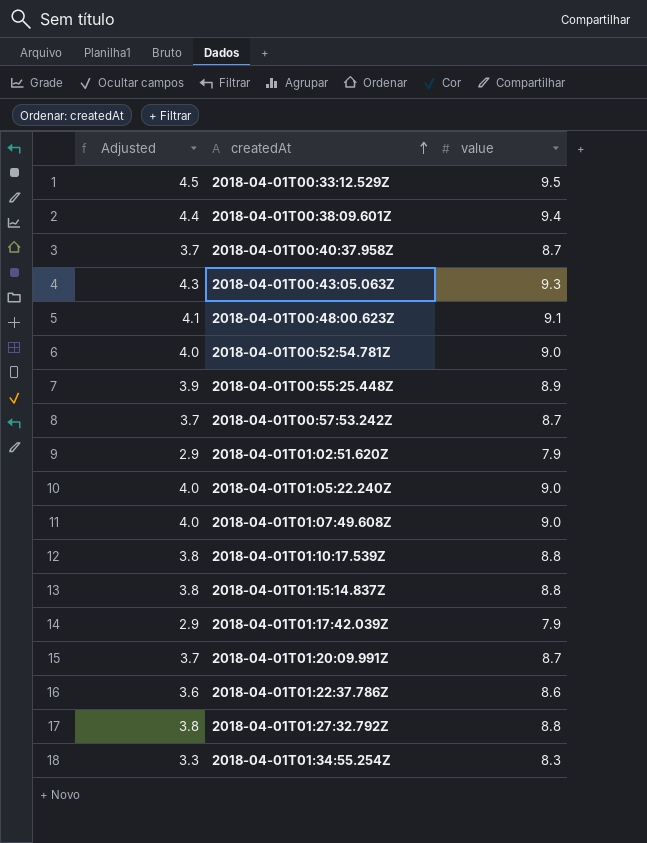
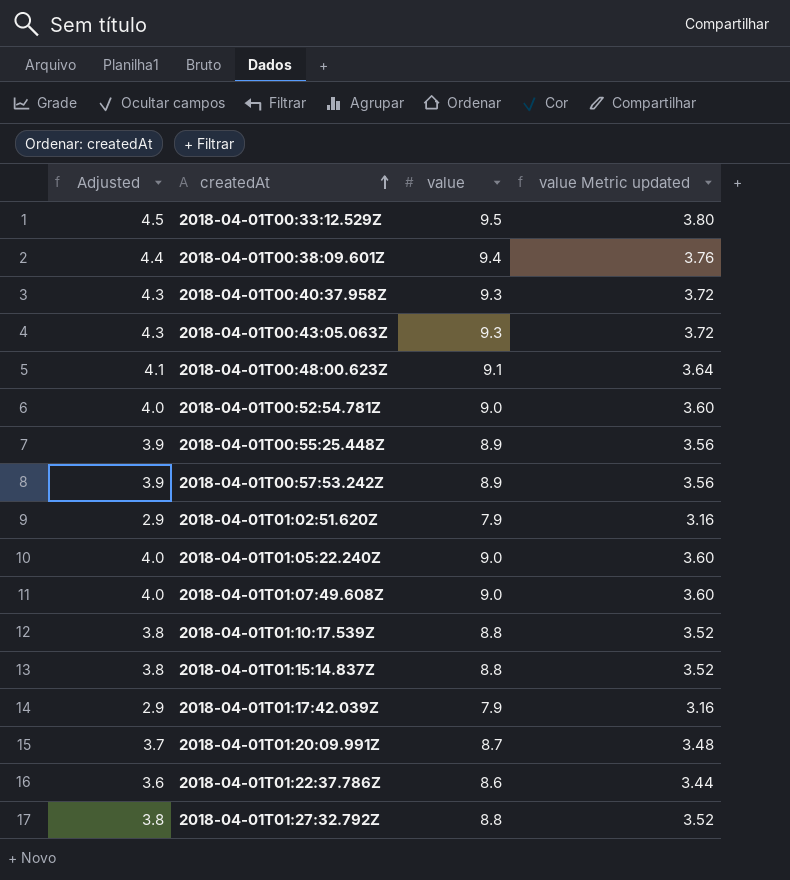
column value Metric updated | formula: none -> [value] * 0.4
row 2018-04-01T01:34:55.254Z: 3.3 | 8.3 -> none
2018-04-01T00:40:37.958Z | Adjusted: 3.7 -> 4.3
2018-04-01T00:40:37.958Z | value: 8.7 -> 9.3
2018-04-01T00:57:53.242Z | Adjusted: 3.7 -> 3.9
2018-04-01T00:57:53.242Z | value: 8.7 -> 8.9

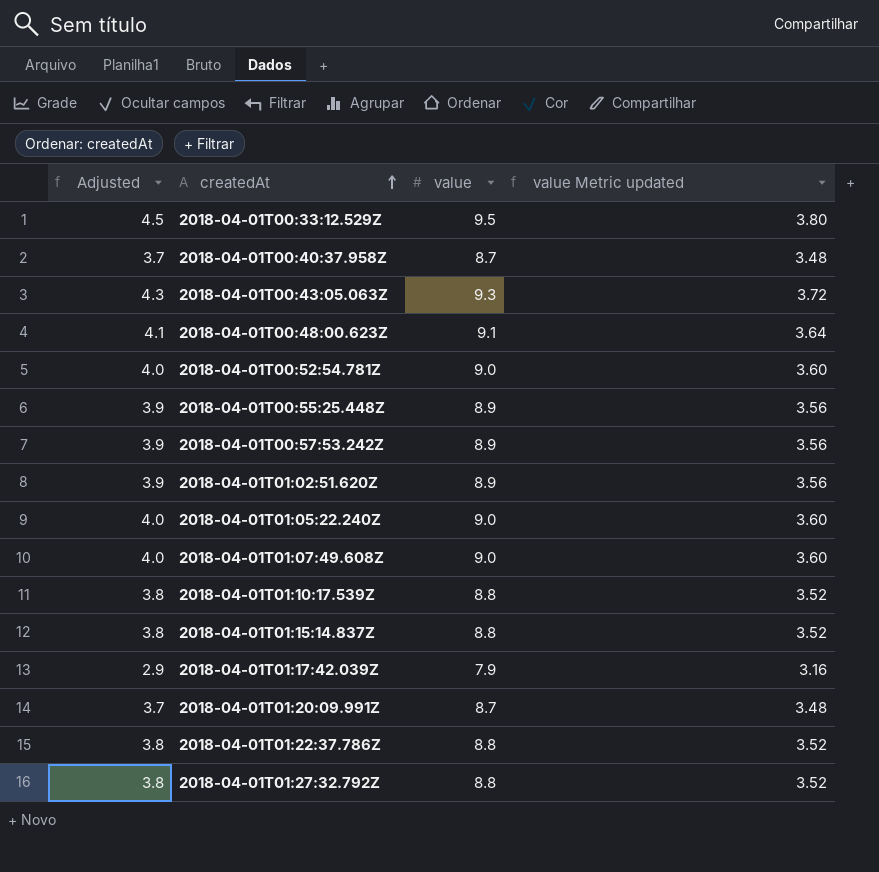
row 2018-04-01T00:38:09.601Z: 4.4 | 9.4 | 3.76 -> none
2018-04-01T00:40:37.958Z | Adjusted: 4.3 -> 3.7
2018-04-01T00:40:37.958Z | value: 9.3 -> 8.7
2018-04-01T00:40:37.958Z | value Metric updated: 3.72 -> 3.48
2018-04-01T01:02:51.620Z | Adjusted: 2.9 -> 3.9
2018-04-01T01:02:51.620Z | value: 7.9 -> 8.9
2018-04-01T01:02:51.620Z | value Metric updated: 3.16 -> 3.56
2018-04-01T01:22:37.786Z | Adjusted: 3.6 -> 3.8
2018-04-01T01:22:37.786Z | value: 8.6 -> 8.8
2018-04-01T01:22:37.786Z | value Metric updated: 3.44 -> 3.52

